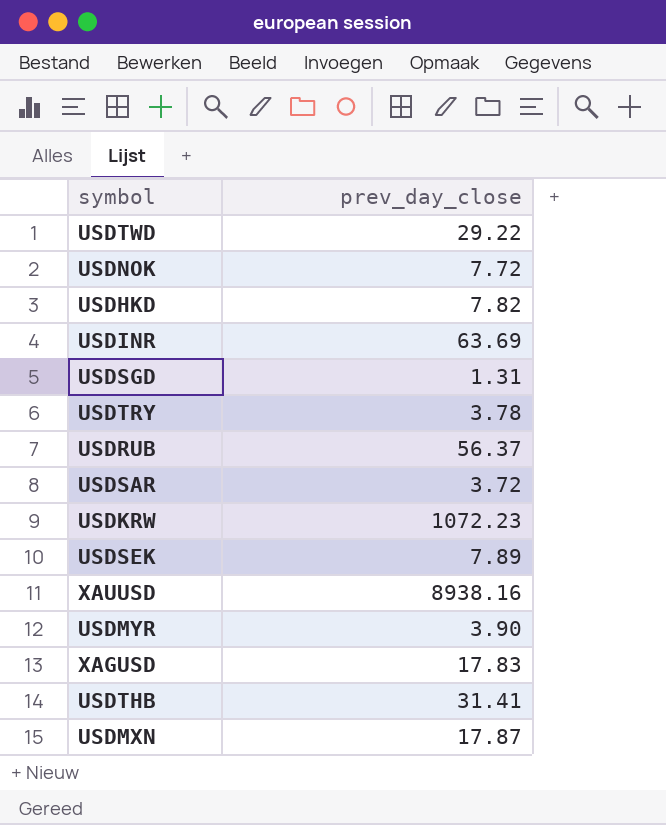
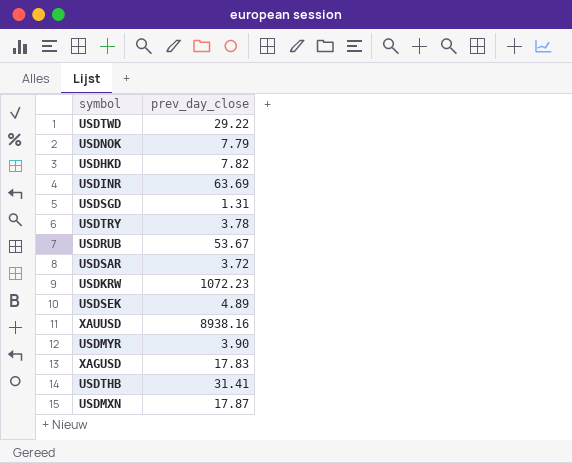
USDNOK | prev_day_close: 7.72 -> 7.79
USDRUB | prev_day_close: 56.37 -> 53.67
USDSEK | prev_day_close: 7.89 -> 4.89

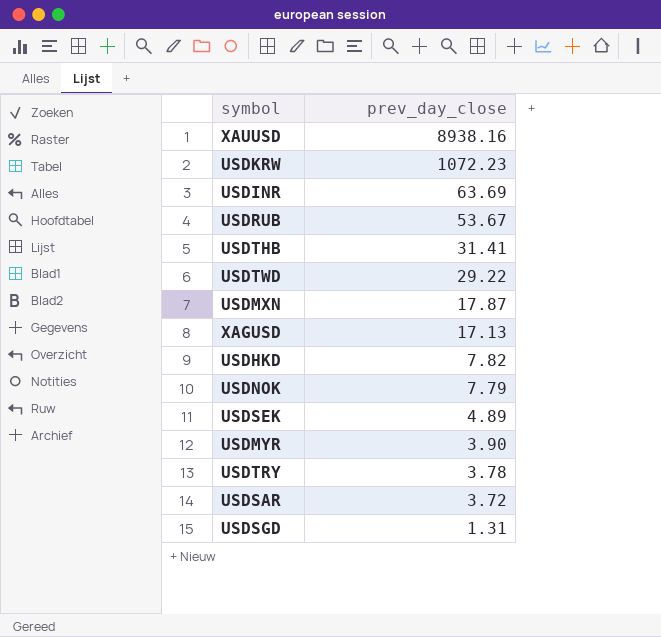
row order: none -> prev_day_close descending
XAGUSD | prev_day_close: 17.83 -> 17.13

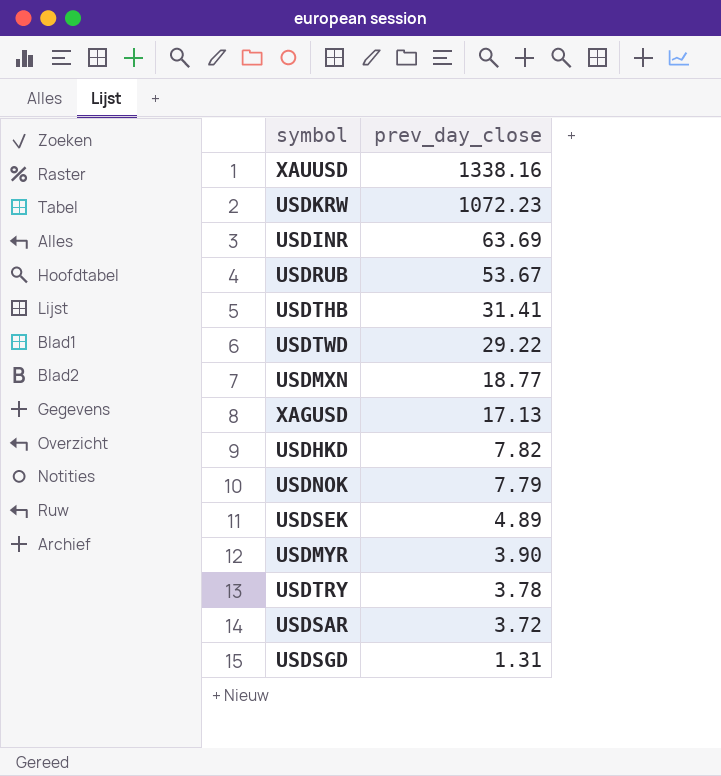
XAUUSD | prev_day_close: 8938.16 -> 1338.16
USDMXN | prev_day_close: 17.87 -> 18.77

